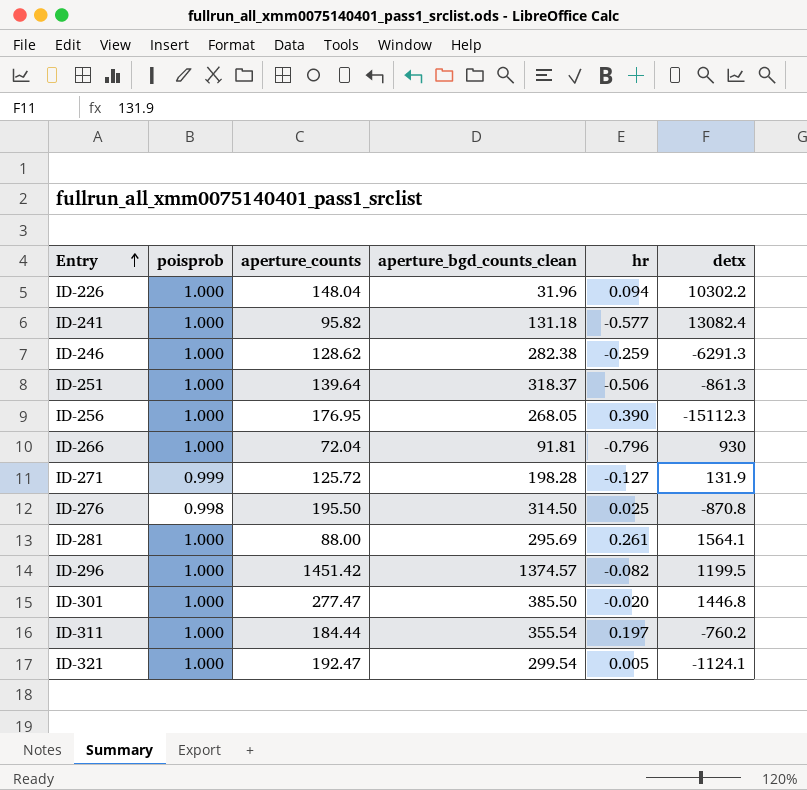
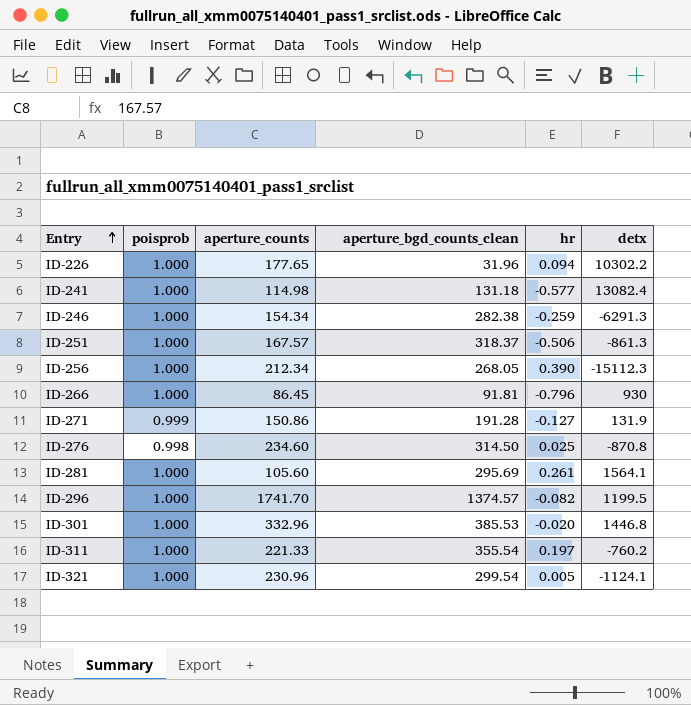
ID-226 | aperture_counts: 148.04 -> 177.65
ID-241 | aperture_counts: 95.82 -> 114.98
ID-246 | aperture_counts: 128.62 -> 154.34
ID-251 | aperture_counts: 139.64 -> 167.57
ID-256 | aperture_counts: 176.95 -> 212.34
ID-266 | aperture_counts: 72.04 -> 86.45
ID-271 | aperture_counts: 125.72 -> 150.86
ID-271 | aperture_bgd_counts_clean: 198.28 -> 191.28
ID-276 | aperture_counts: 195.50 -> 234.60
ID-281 | aperture_counts: 88.00 -> 105.60
ID-296 | aperture_counts: 1451.42 -> 1741.70
ID-301 | aperture_counts: 277.47 -> 332.96
ID-301 | aperture_bgd_counts_clean: 385.50 -> 385.53
ID-311 | aperture_counts: 184.44 -> 221.33
ID-321 | aperture_counts: 192.47 -> 230.96

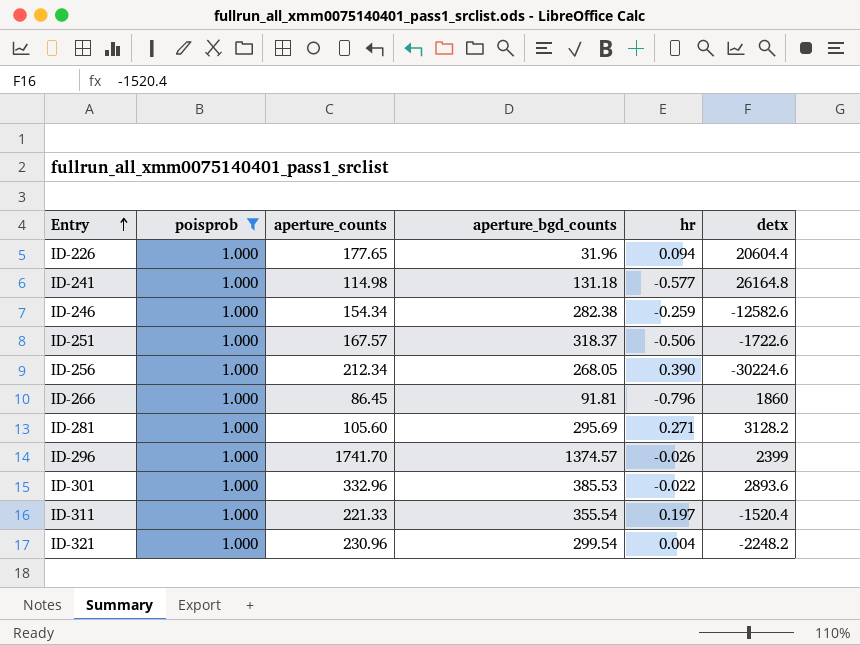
filter: none -> poisprob = 1.000
column name: aperture_bgd_counts_clean -> aperture_bgd_counts
ID-226 | detx: 10302.2 -> 20604.4
ID-241 | detx: 13082.4 -> 26164.8
ID-246 | detx: -6291.3 -> -12582.6
ID-251 | detx: -861.3 -> -1722.6
ID-256 | detx: -15112.3 -> -30224.6
ID-266 | detx: 930 -> 1860
ID-281 | hr: 0.261 -> 0.271
ID-281 | detx: 1564.1 -> 3128.2
ID-296 | hr: -0.082 -> -0.026
ID-296 | detx: 1199.5 -> 2399
ID-301 | hr: -0.020 -> -0.022
ID-301 | detx: 1446.8 -> 2893.6
ID-311 | detx: -760.2 -> -1520.4
ID-321 | hr: 0.005 -> 0.004
ID-321 | detx: -1124.1 -> -2248.2

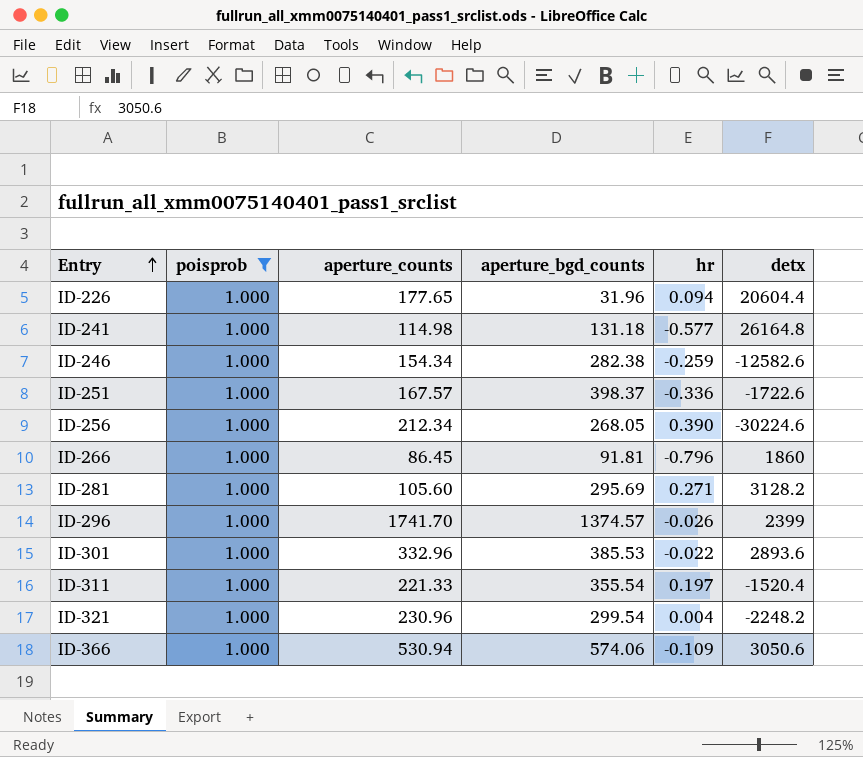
ID-251 | aperture_bgd_counts: 318.37 -> 398.37
ID-251 | hr: -0.506 -> -0.336
row ID-366: none -> 1.000 | 530.94 | 574.06 | -0.109 | 3050.6

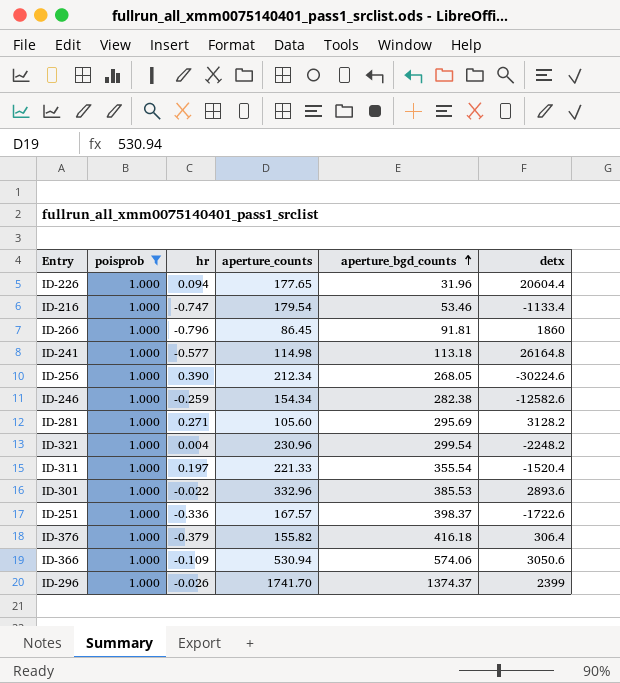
row order: Entry ascending -> aperture_bgd_counts ascending
column hr | position: 5 -> 3
row ID-216: none -> 1.000 | -0.747 | 179.54 | 53.46 | -1133.4
ID-241 | aperture_bgd_counts: 131.18 -> 113.18
row ID-376: none -> 1.000 | -0.379 | 155.82 | 416.18 | 306.4
ID-296 | aperture_bgd_counts: 1374.57 -> 1374.37

